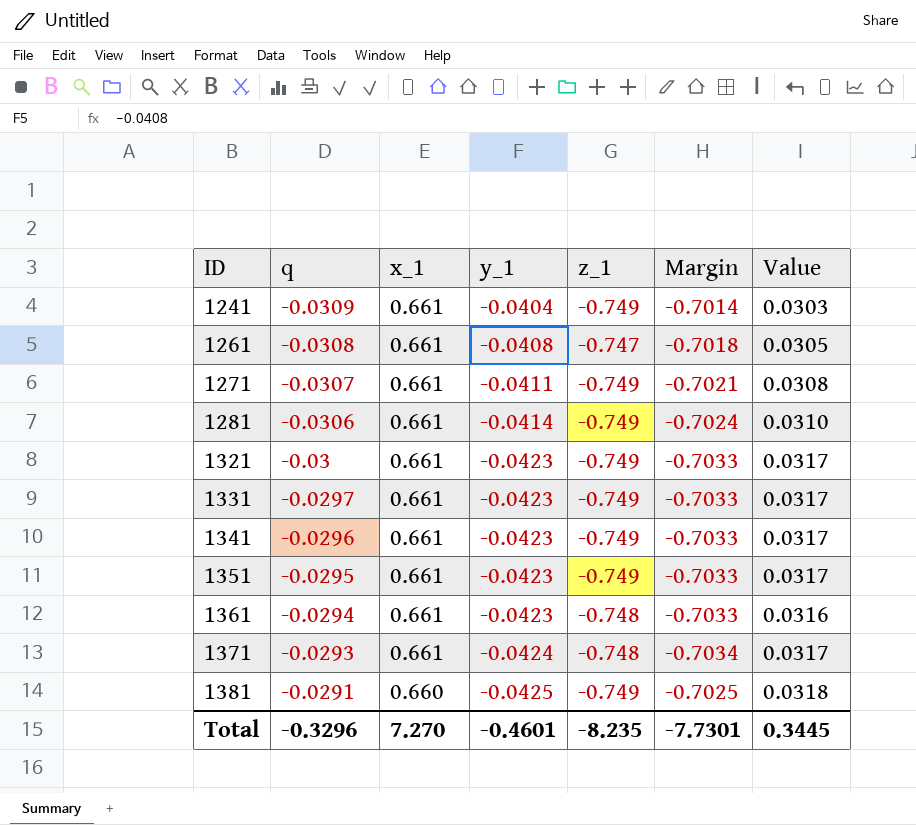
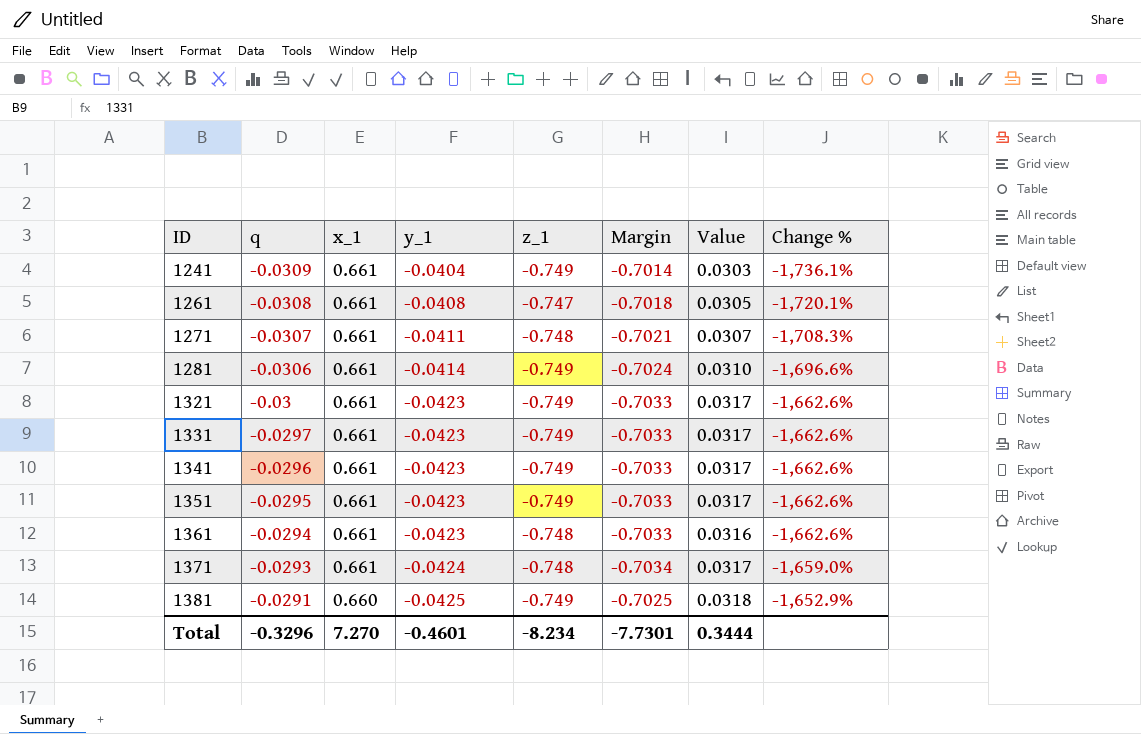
column Change % | formula: none -> ([x_1] - [y_1]) / [y_1]
1271 | z_1: -0.749 -> -0.748
1271 | Value: 0.0308 -> 0.0307
Total | z_1: -8.235 -> -8.234
Total | Value: 0.3445 -> 0.3444

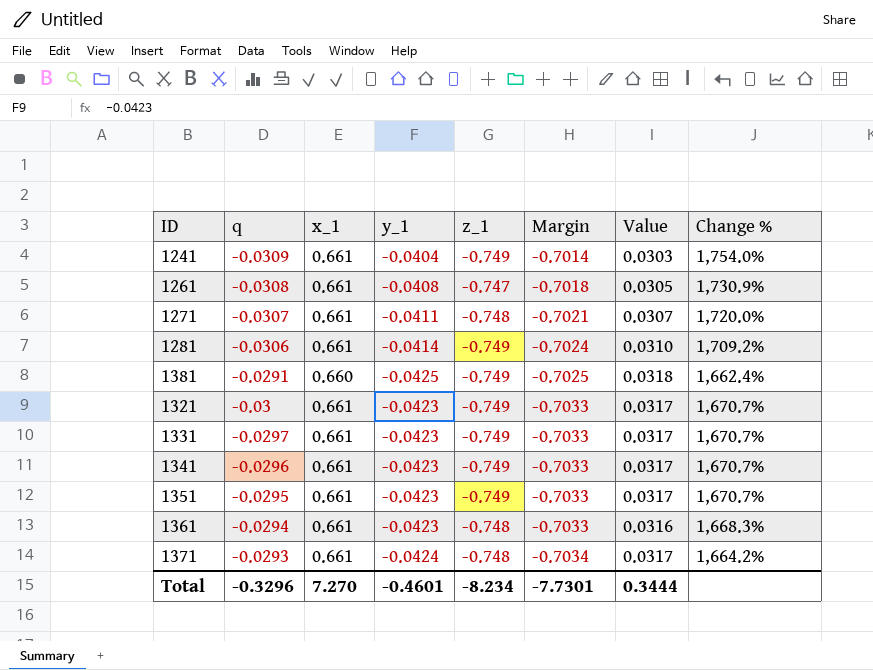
row order: ID ascending -> Margin descending
column Change % | formula: ([x_1] - [y_1]) / [y_1] -> ([z_1] - [y_1]) / [y_1]

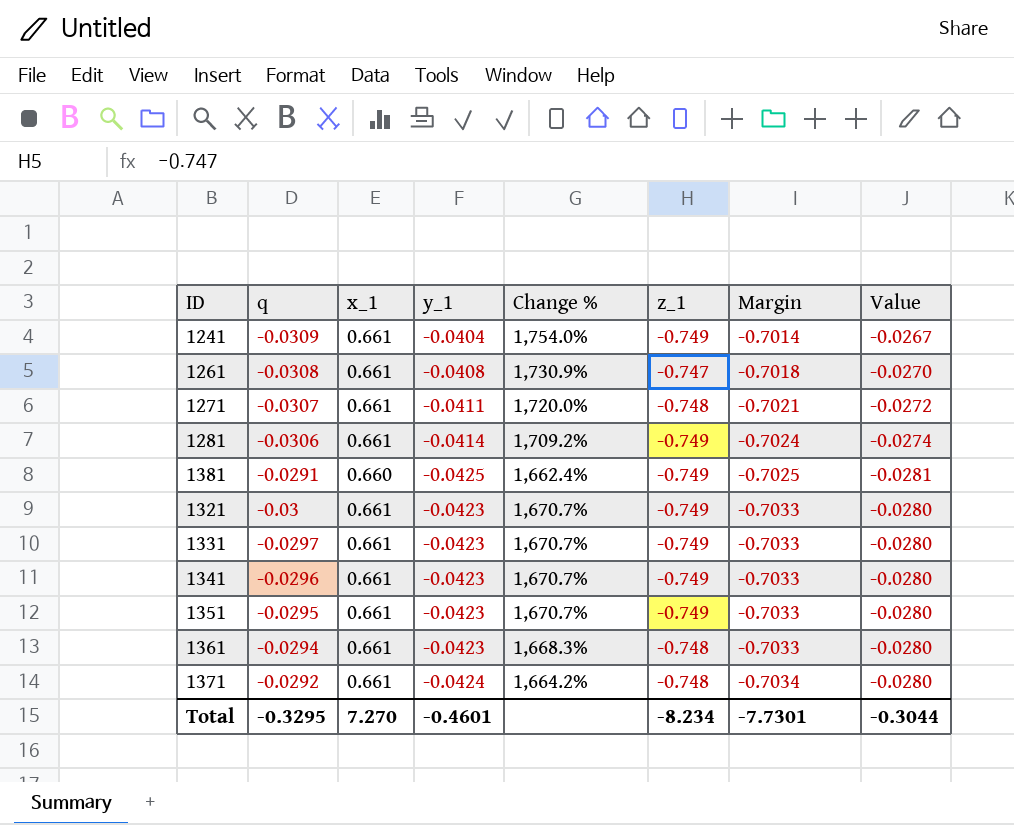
column Change % | position: 8 -> 5
column Value | formula: [y_1] * [z_1] -> [x_1] * [y_1]
1371 | q: -0.0293 -> -0.0292
Total | q: -0.3296 -> -0.3295
Total | Value: 0.3444 -> -0.3044

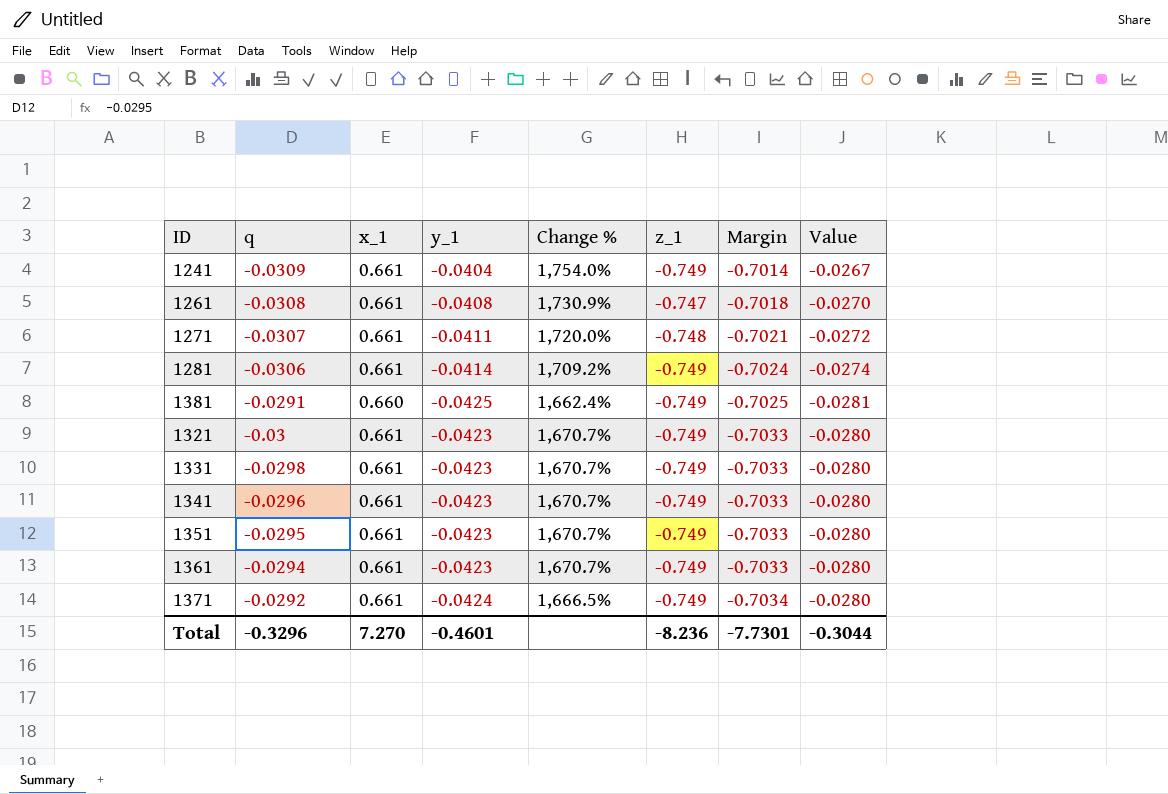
1331 | q: -0.0297 -> -0.0298
1361 | Change %: 1,668.3% -> 1,670.7%
1361 | z_1: -0.748 -> -0.749
1371 | Change %: 1,664.2% -> 1,666.5%
1371 | z_1: -0.748 -> -0.749
Total | q: -0.3295 -> -0.3296
Total | z_1: -8.234 -> -8.236

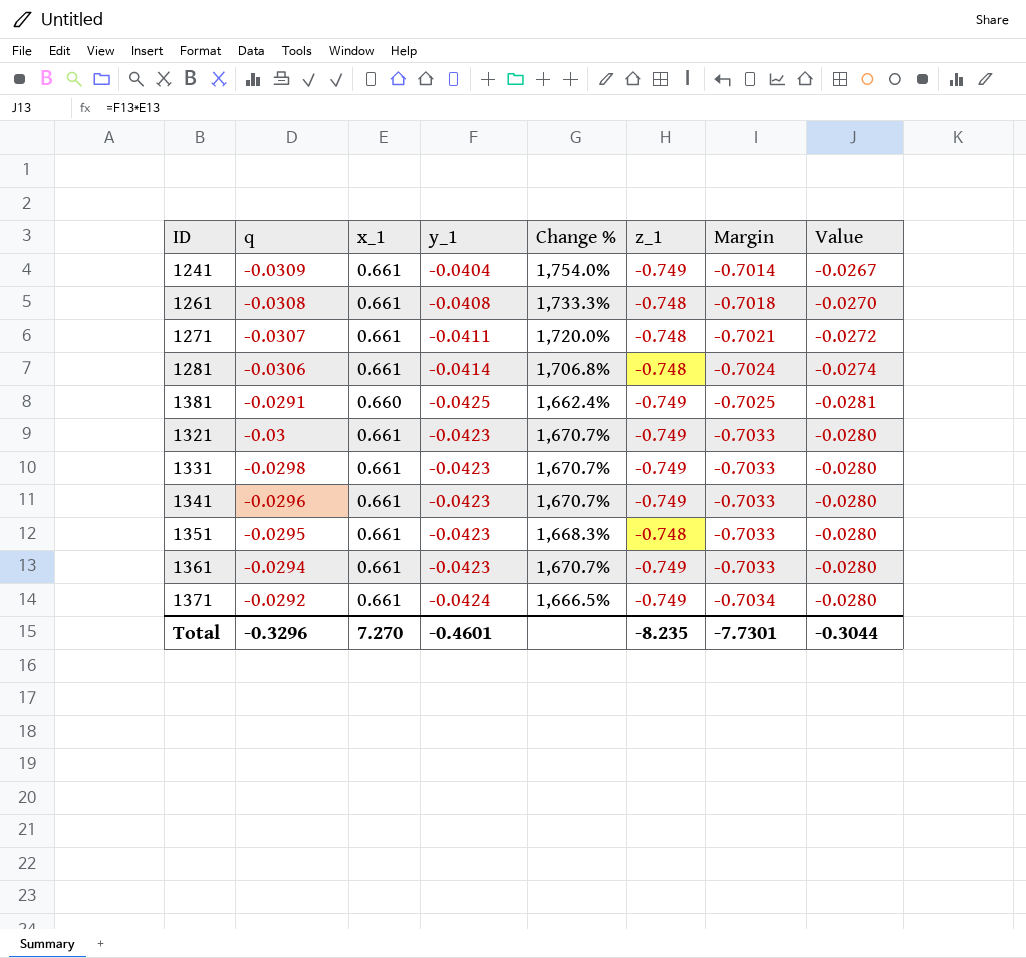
1261 | Change %: 1,730.9% -> 1,733.3%
1261 | z_1: -0.747 -> -0.748
1281 | Change %: 1,709.2% -> 1,706.8%
1281 | z_1: -0.749 -> -0.748
1351 | Change %: 1,670.7% -> 1,668.3%
1351 | z_1: -0.749 -> -0.748
Total | z_1: -8.236 -> -8.235

